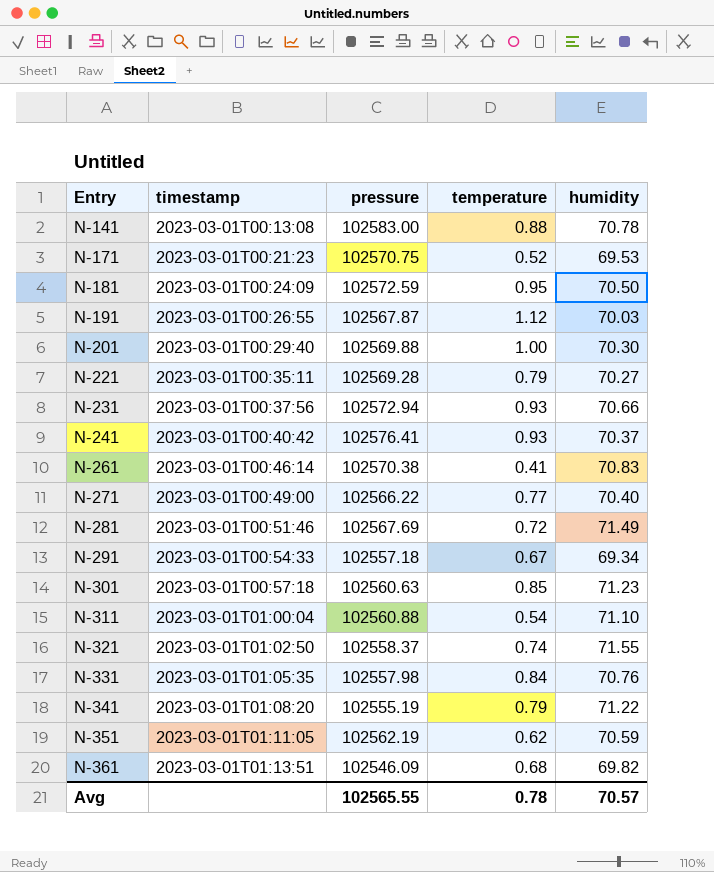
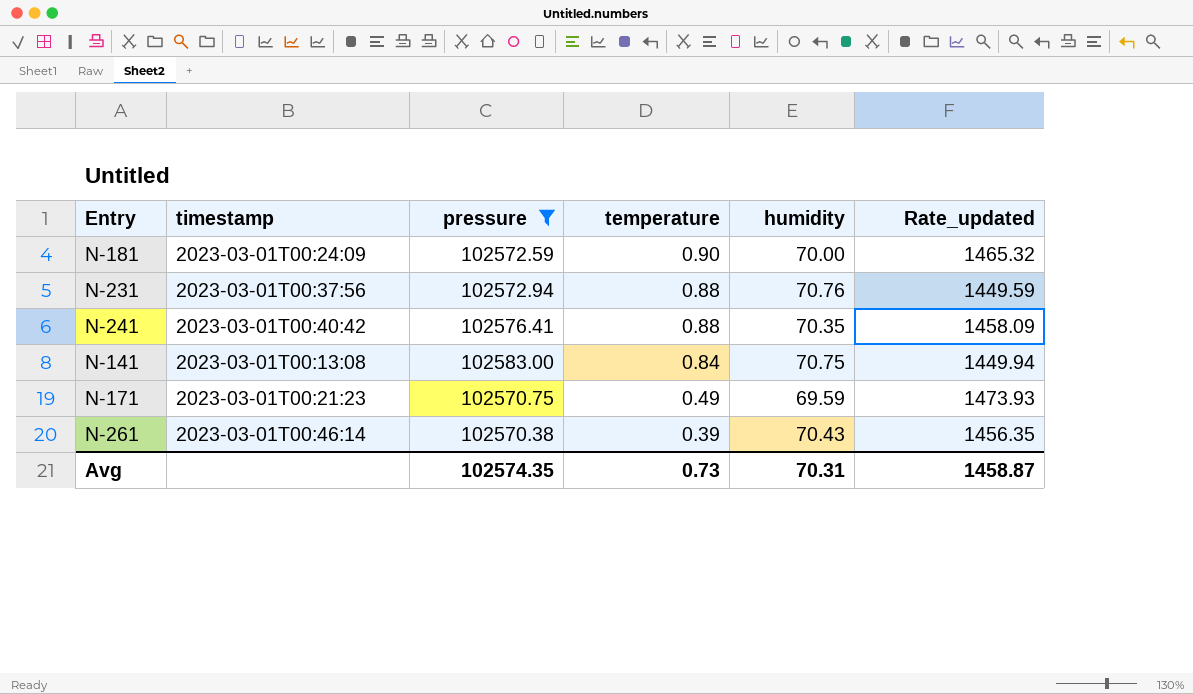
filter: none -> pressure >= 102570.38
row order: Entry ascending -> temperature descending
column Rate_updated | formula: none -> [pressure] / [humidity]
N-181 | temperature: 0.95 -> 0.90
N-181 | humidity: 70.50 -> 70.00
N-231 | temperature: 0.93 -> 0.88
N-231 | humidity: 70.66 -> 70.76
N-241 | temperature: 0.93 -> 0.88
N-241 | humidity: 70.37 -> 70.35
N-141 | temperature: 0.88 -> 0.84
N-141 | humidity: 70.78 -> 70.75
N-171 | temperature: 0.52 -> 0.49
N-171 | humidity: 69.53 -> 69.59
N-261 | temperature: 0.41 -> 0.39
N-261 | humidity: 70.83 -> 70.43
Avg | pressure: 102565.55 -> 102574.35
Avg | temperature: 0.78 -> 0.73
Avg | humidity: 70.57 -> 70.31

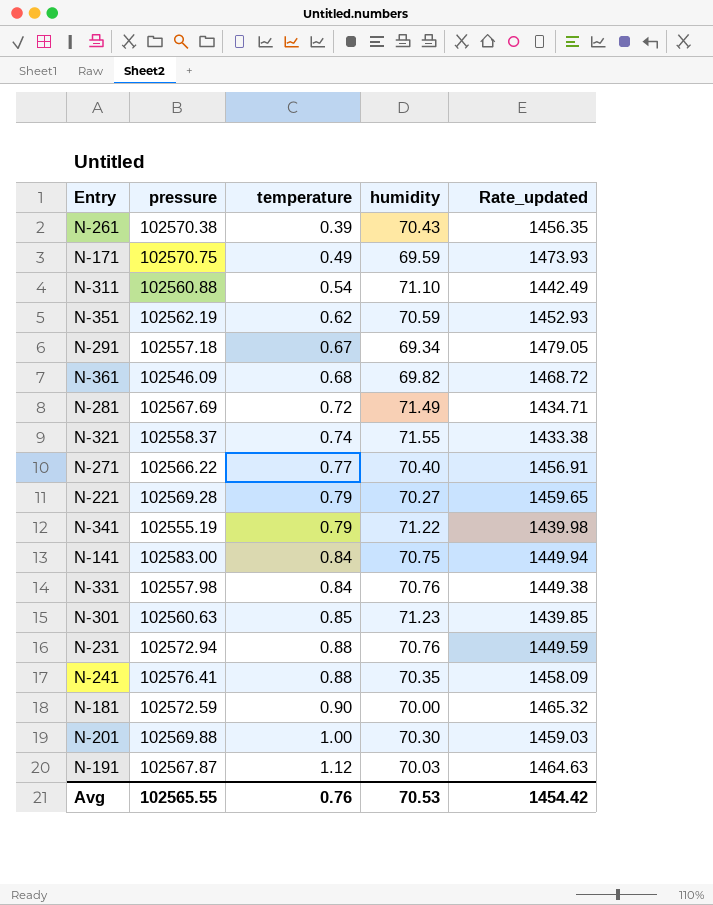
filter: pressure >= 102570.38 -> none
row order: temperature descending -> temperature ascending
column timestamp | position: 2 -> none
Avg | pressure: 102574.35 -> 102565.55
Avg | temperature: 0.73 -> 0.76
Avg | humidity: 70.31 -> 70.53
Avg | Rate_updated: 1458.87 -> 1454.42

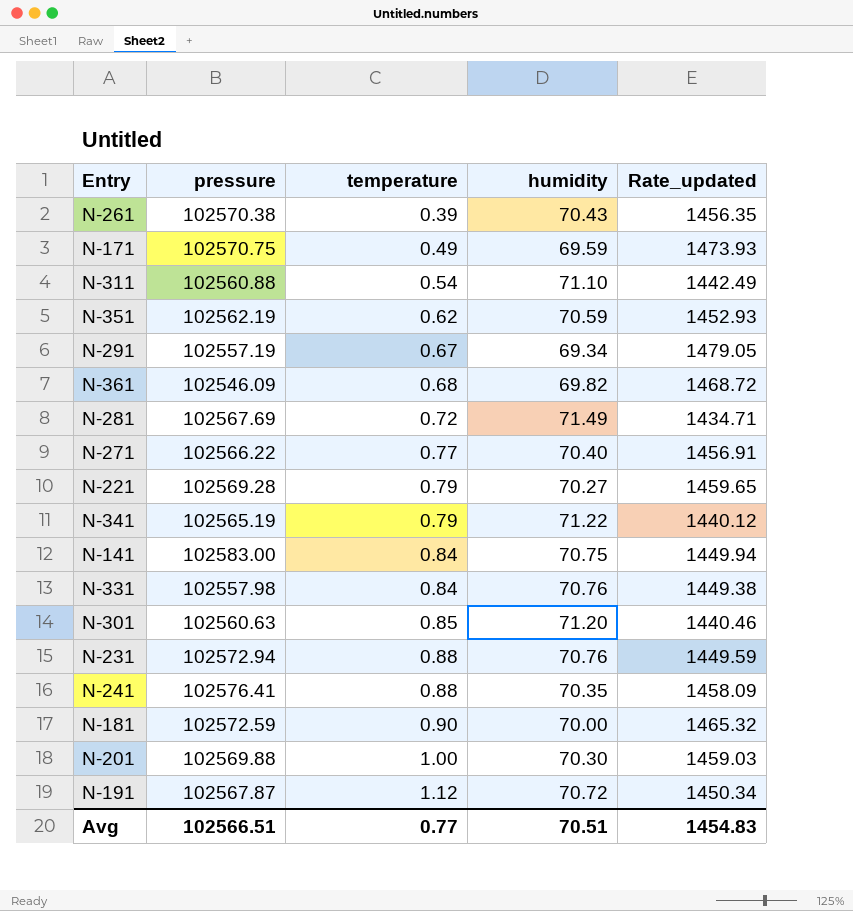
row N-321: 102558.37 | 0.74 | 71.55 | 1433.38 -> none
N-291 | pressure: 102557.18 -> 102557.19
N-341 | pressure: 102555.19 -> 102565.19
N-341 | Rate_updated: 1439.98 -> 1440.12
N-301 | humidity: 71.23 -> 71.20
N-301 | Rate_updated: 1439.85 -> 1440.46
N-191 | humidity: 70.03 -> 70.72
N-191 | Rate_updated: 1464.63 -> 1450.34
Avg | pressure: 102565.55 -> 102566.51
Avg | temperature: 0.76 -> 0.77
Avg | humidity: 70.53 -> 70.51
Avg | Rate_updated: 1454.42 -> 1454.83

